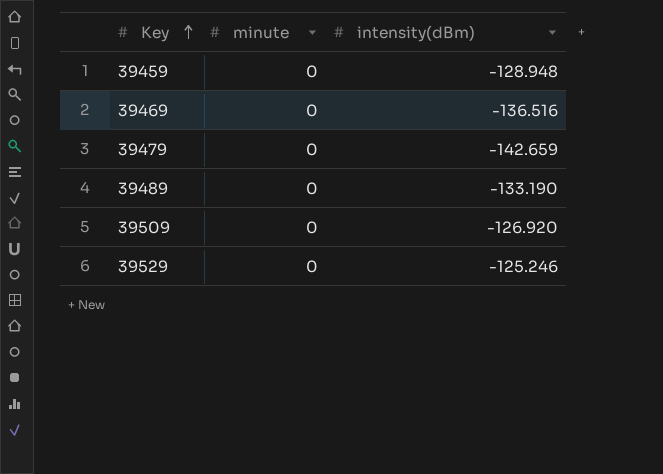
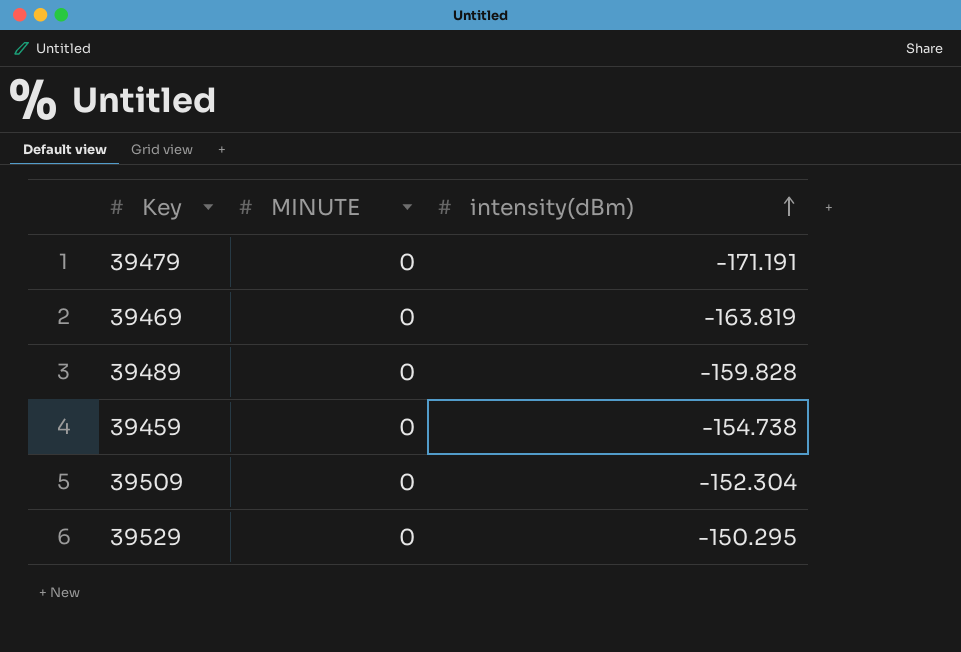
row order: Key ascending -> intensity(dBm) ascending
column name: minute -> MINUTE
39479 | intensity(dBm): -142.659 -> -171.191
39469 | intensity(dBm): -136.516 -> -163.819
39489 | intensity(dBm): -133.190 -> -159.828
39459 | intensity(dBm): -128.948 -> -154.738
39509 | intensity(dBm): -126.920 -> -152.304
39529 | intensity(dBm): -125.246 -> -150.295

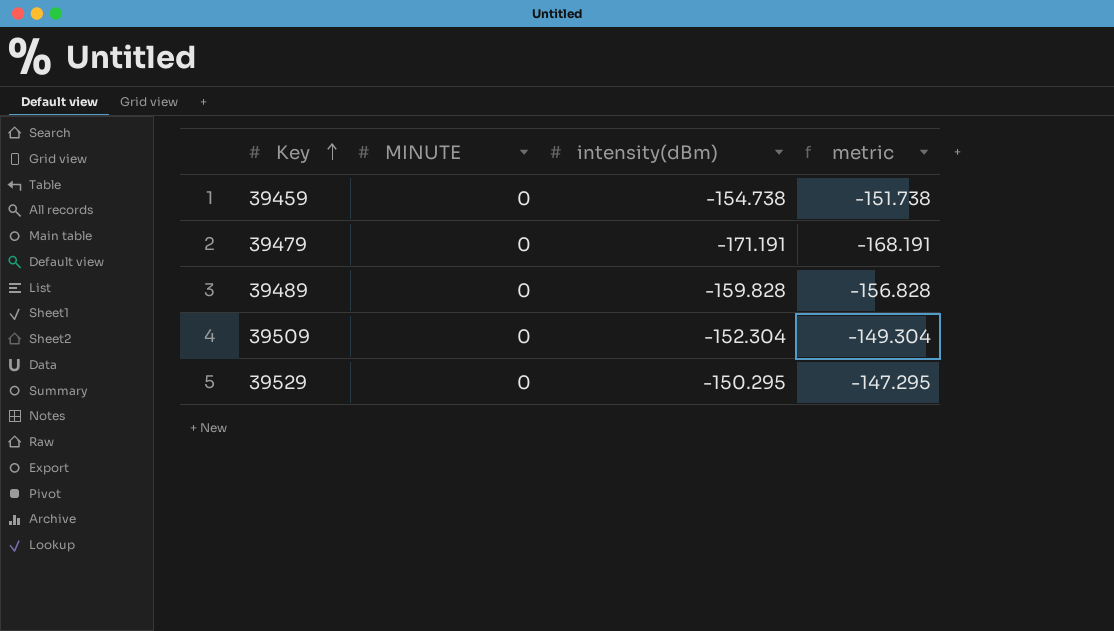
row order: intensity(dBm) ascending -> Key ascending
column metric | formula: none -> [intensity(dBm)] + 3
row 39469: 0 | -163.819 -> none

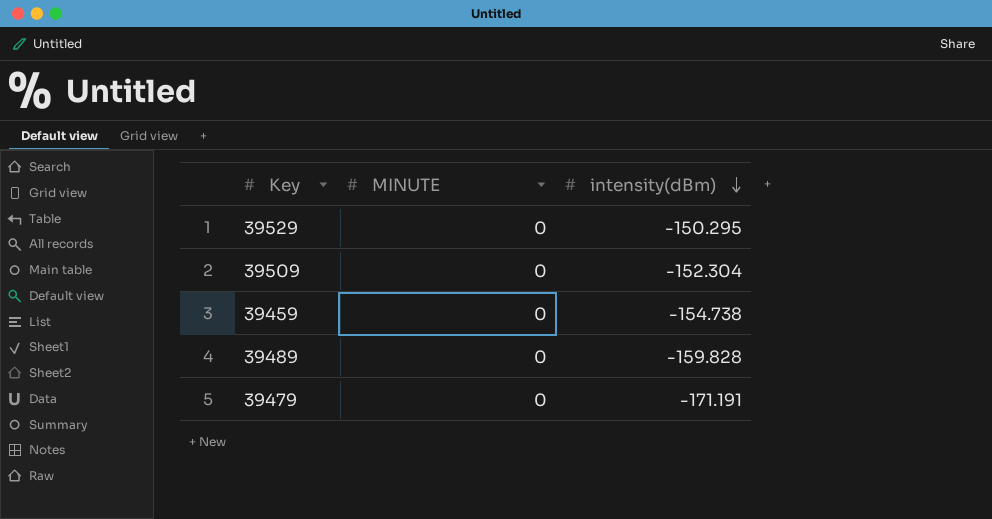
row order: Key ascending -> intensity(dBm) descending
column metric | formula: [intensity(dBm)] + 3 -> none

